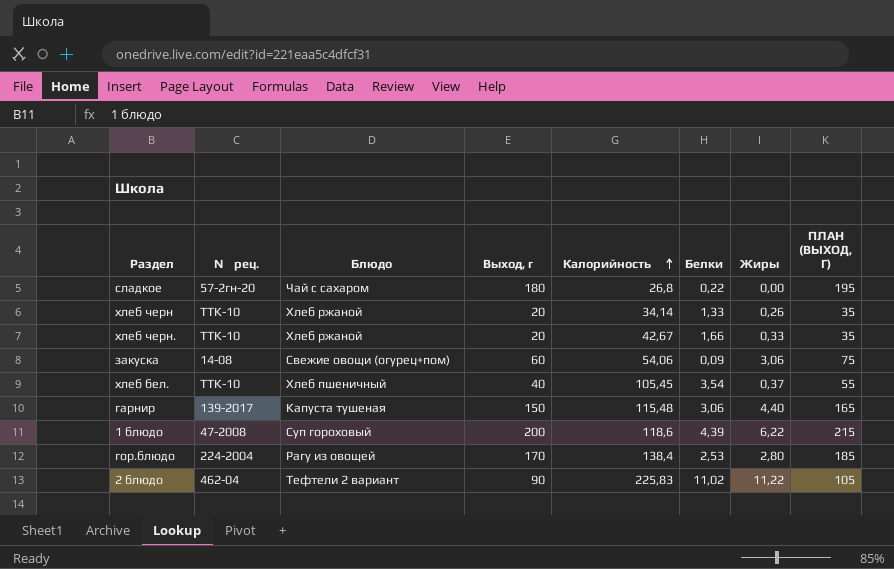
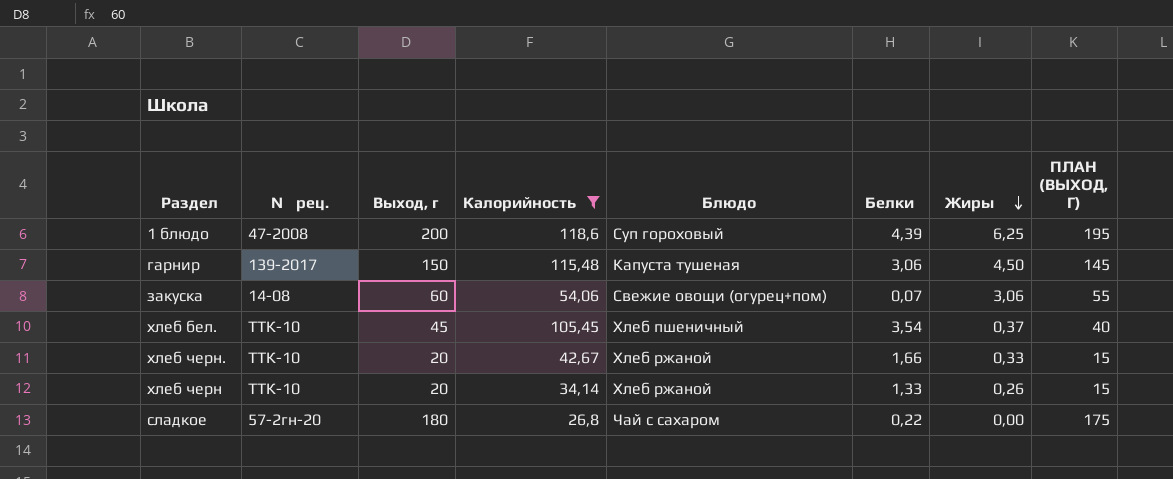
filter: none -> Калорийность <= 118,6
row order: Калорийность ascending -> Жиры descending
column Блюдо | position: 3 -> 5
column ПЛАН (ВЫХОД, Г) | formula: [Выход, г] + 15 -> [Выход, г] - 5
1 блюдо | Жиры: 6,22 -> 6,25
гарнир | Жиры: 4,40 -> 4,50
закуска | Белки: 0,09 -> 0,07
хлеб бел. | Выход, г: 40 -> 45

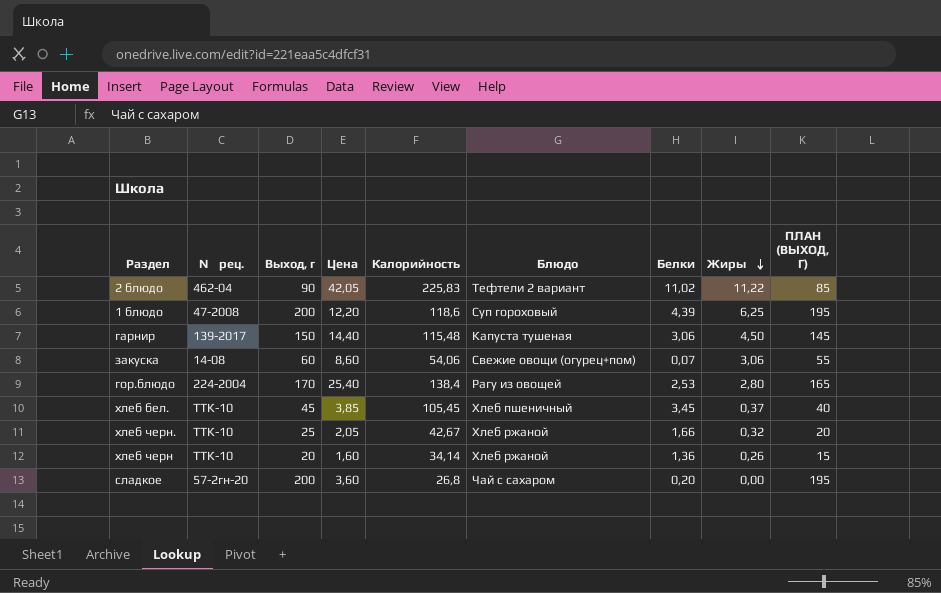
filter: Калорийность <= 118,6 -> none
column Цена | position: none -> 4
хлеб бел. | Белки: 3,54 -> 3,45
хлеб черн. | Выход, г: 20 -> 25
хлеб черн. | Жиры: 0,33 -> 0,32
хлеб черн. | ПЛАН (ВЫХОД, Г): 15 -> 20
хлеб черн | Белки: 1,33 -> 1,36
сладкое | Выход, г: 180 -> 200
сладкое | Белки: 0,22 -> 0,20
сладкое | ПЛАН (ВЫХОД, Г): 175 -> 195

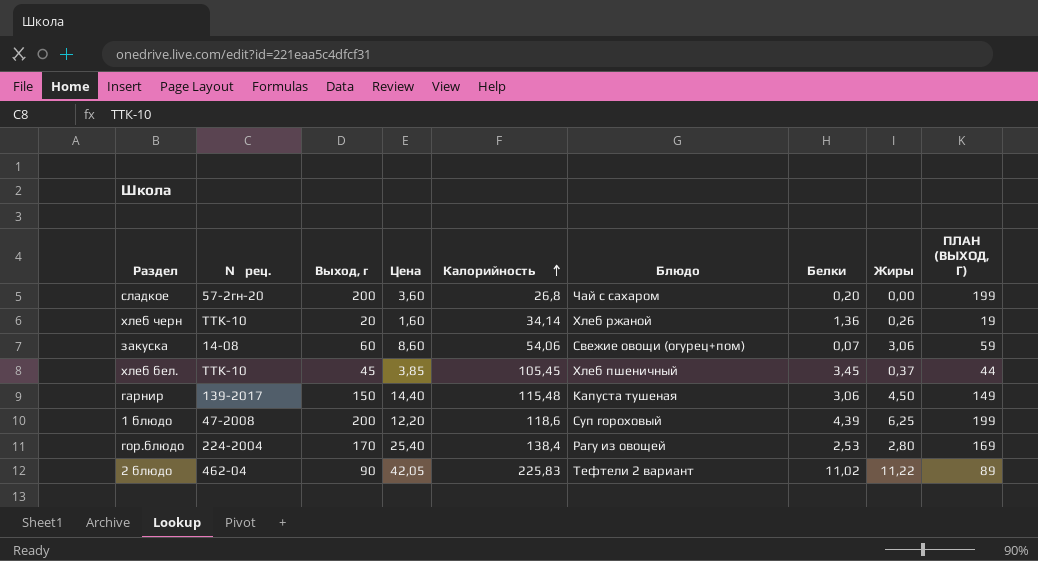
row order: Жиры descending -> Калорийность ascending
column ПЛАН (ВЫХОД, Г) | formula: [Выход, г] - 5 -> [Выход, г] - 1
row хлеб черн.: ТТК-10 | 25 | 2,05 | 42,67 | Хлеб ржаной | 1,66 | 0,32 | 20 -> none

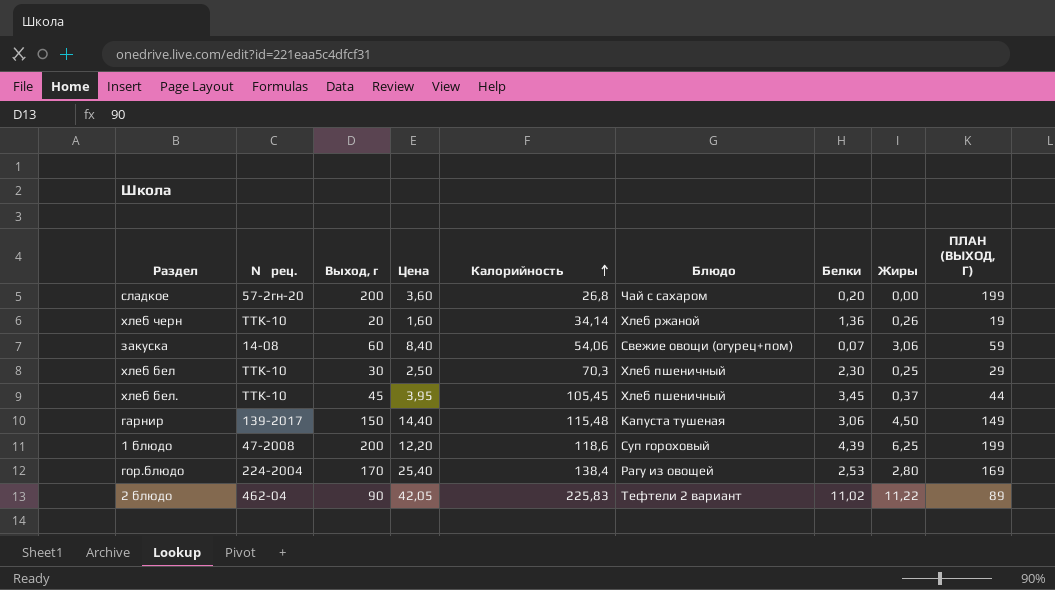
закуска | Цена: 8,60 -> 8,40
row хлеб бел: none -> ТТК-10 | 30 | 2,50 | 70,3 | Хлеб пшеничный | 2,30 | 0,25 | 29
хлеб бел. | Цена: 3,85 -> 3,95

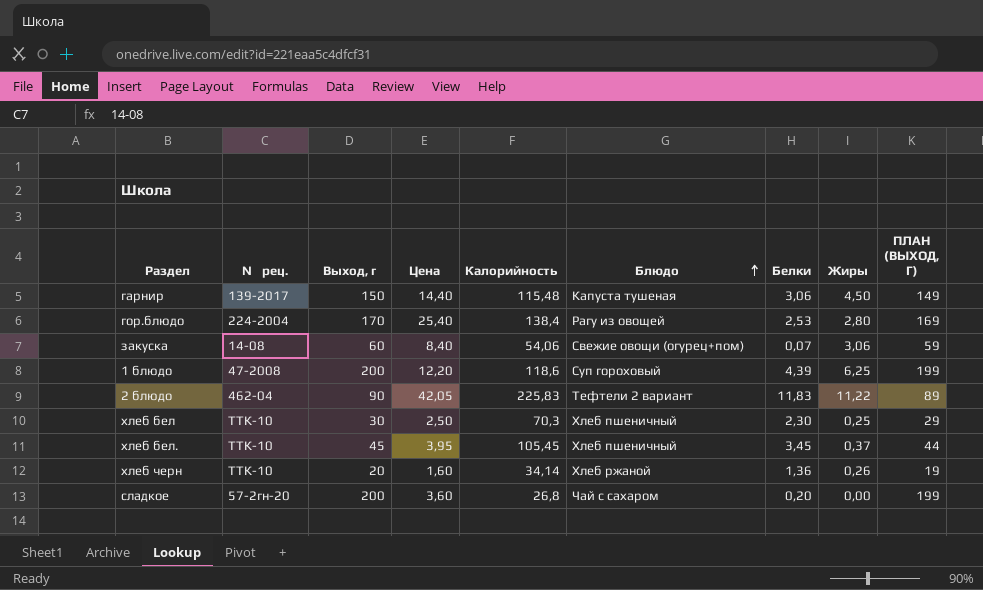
row order: Калорийность ascending -> Блюдо ascending
2 блюдо | Белки: 11,02 -> 11,83

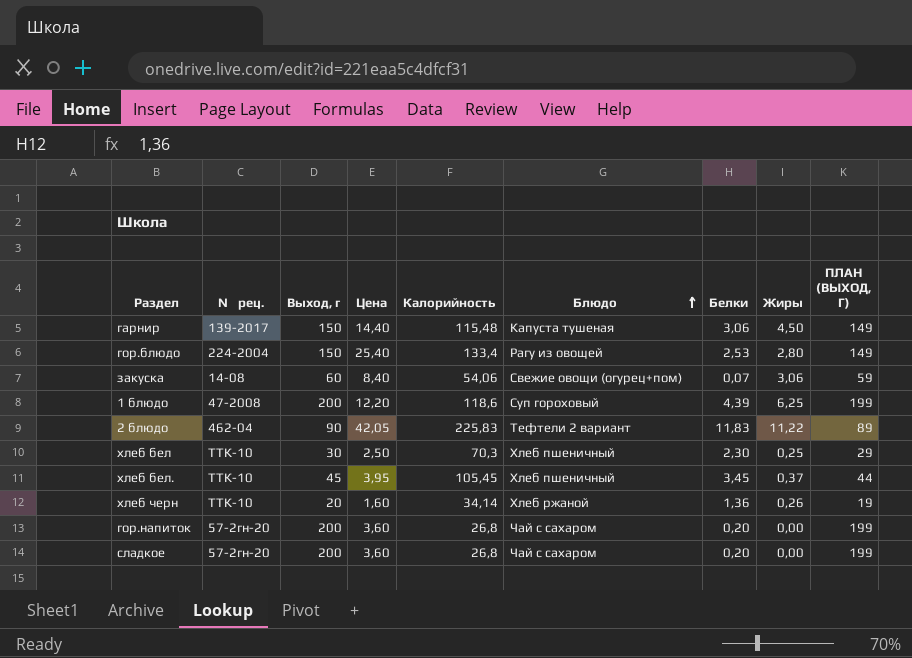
гор.блюдо | Выход, г: 170 -> 150
гор.блюдо | Калорийность: 138,4 -> 133,4
гор.блюдо | ПЛАН (ВЫХОД, Г): 169 -> 149
row гор.напиток: none -> 57-2гн-20 | 200 | 3,60 | 26,8 | Чай с сахаром | 0,20 | 0,00 | 199

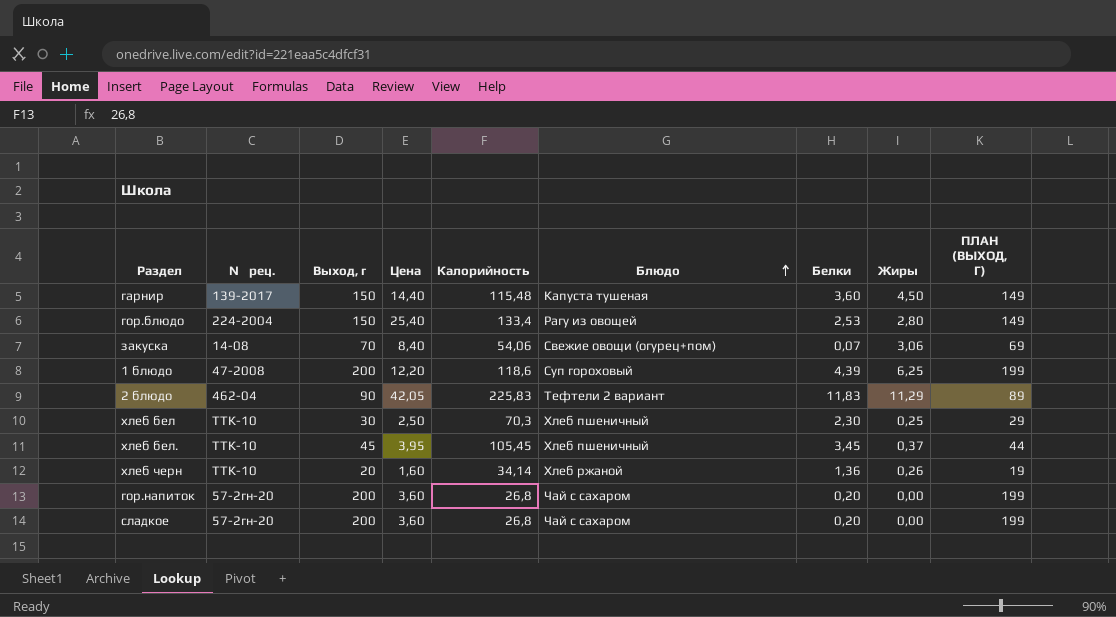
гарнир | Белки: 3,06 -> 3,60
закуска | Выход, г: 60 -> 70
закуска | ПЛАН (ВЫХОД, Г): 59 -> 69
2 блюдо | Жиры: 11,22 -> 11,29

